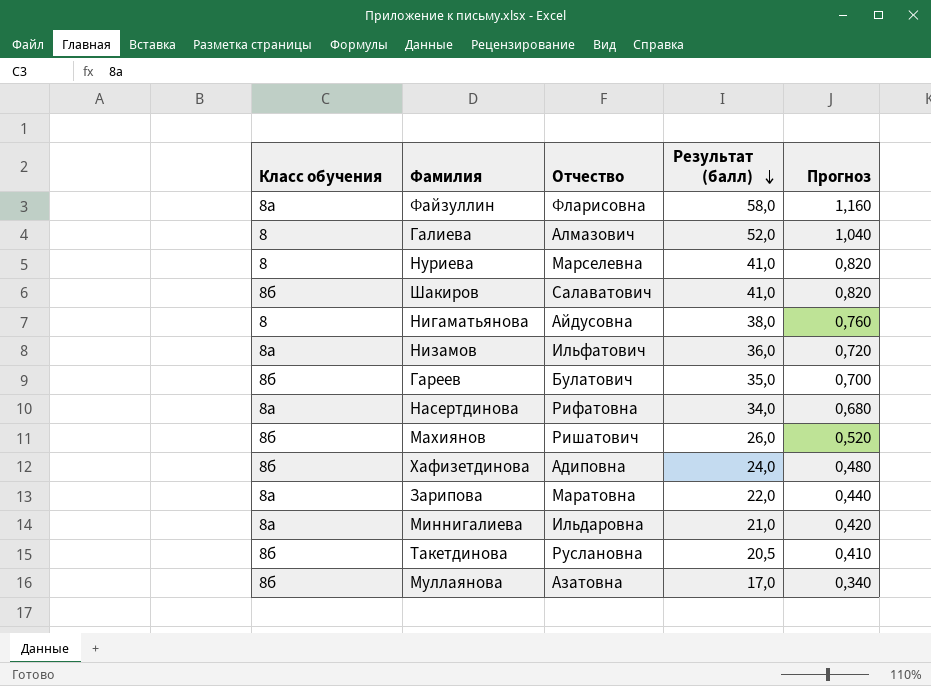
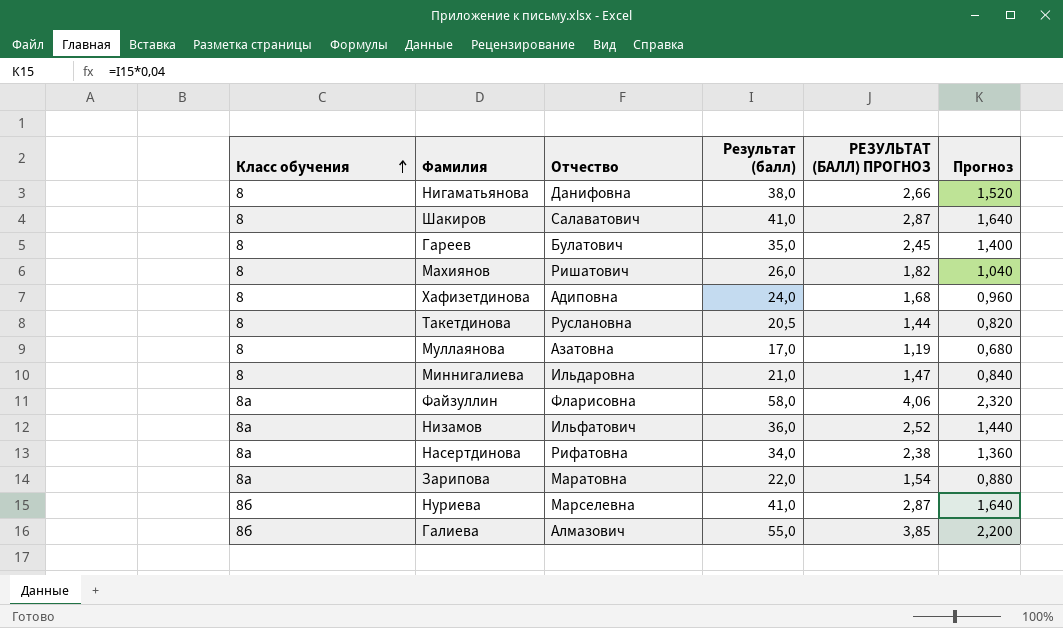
row order: Результат (балл) descending -> Класс обучения ascending
column РЕЗУЛЬТАТ (БАЛЛ) ПРОГНОЗ | formula: none -> [Результат (балл)] * 0,07
column Прогноз | formula: [Результат (балл)] * 0,02 -> [Результат (балл)] * 0,04
Нигаматьянова | Отчество: Айдусовна -> Данифовна
Шакиров | Класс обучения: 8б -> 8
Гареев | Класс обучения: 8б -> 8
Махиянов | Класс обучения: 8б -> 8
Хафизетдинова | Класс обучения: 8б -> 8
Такетдинова | Класс обучения: 8б -> 8
Муллаянова | Класс обучения: 8б -> 8
Миннигалиева | Класс обучения: 8а -> 8
Нуриева | Класс обучения: 8 -> 8б
Галиева | Класс обучения: 8 -> 8б
Галиева | Результат (балл): 52,0 -> 55,0

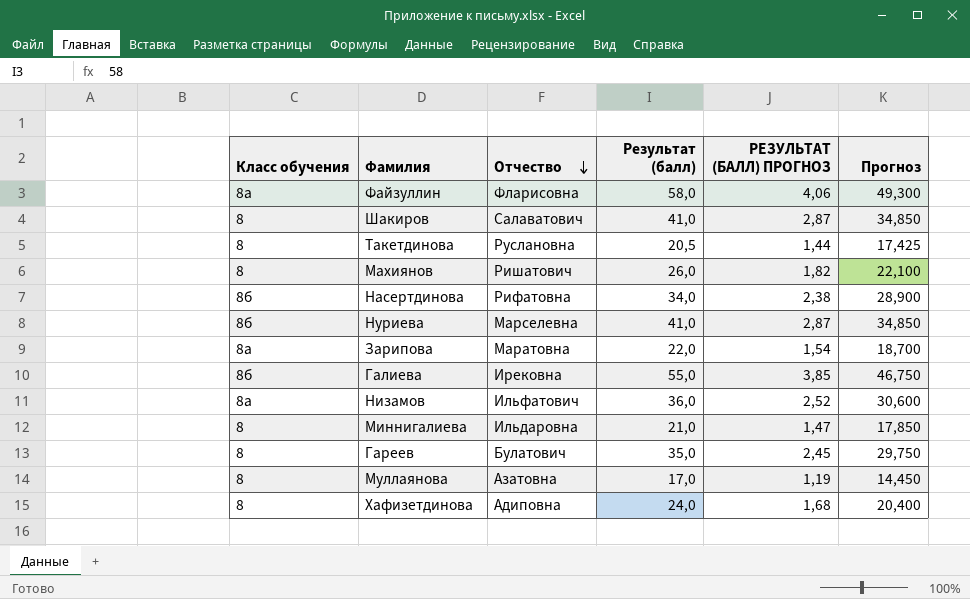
row order: Класс обучения ascending -> Отчество descending
column Прогноз | formula: [Результат (балл)] * 0,04 -> [Результат (балл)] * 0,85
row Нигаматьянова: 8 | Данифовна | 38,0 | 2,66 | 1,520 -> none
Насертдинова | Класс обучения: 8а -> 8б
Галиева | Отчество: Алмазович -> Ирековна

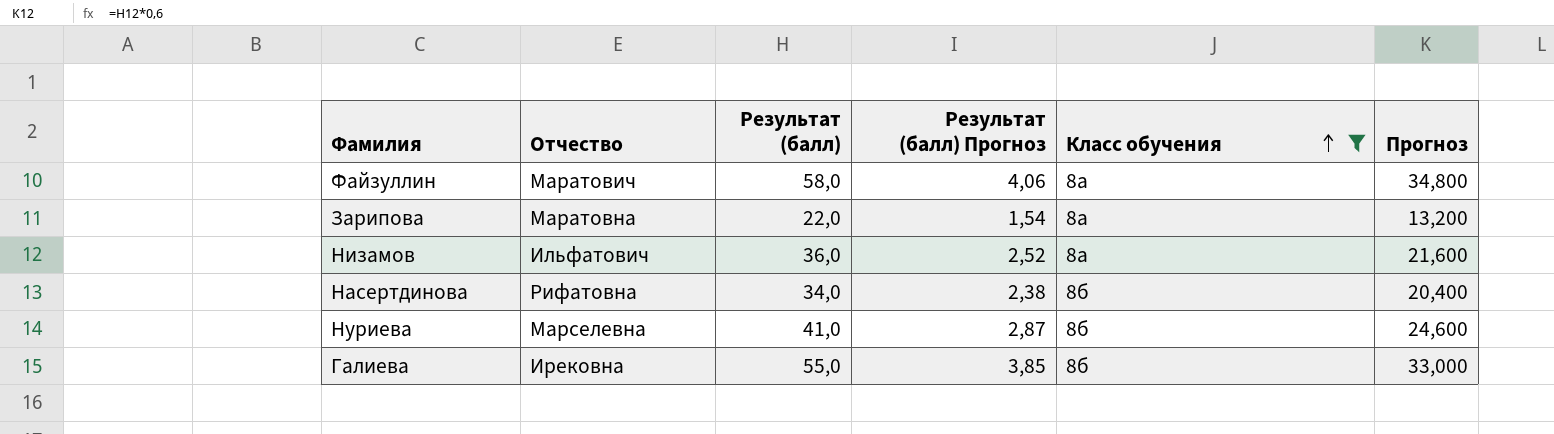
filter: none -> Класс обучения != 8
row order: Отчество descending -> Класс обучения ascending
column name: РЕЗУЛЬТАТ (БАЛЛ) ПРОГНОЗ -> Результат (балл) Прогноз
column Класс обучения | position: 1 -> 5
column Прогноз | formula: [Результат (балл)] * 0,85 -> [Результат (балл)] * 0,6
Файзуллин | Отчество: Фларисовна -> Маратович

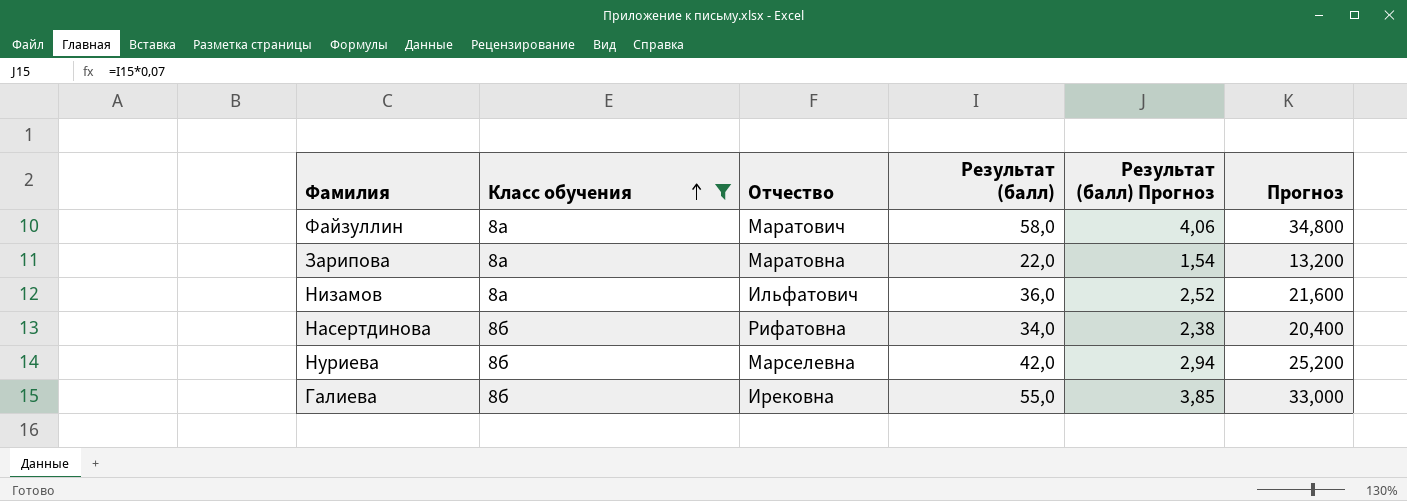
column Класс обучения | position: 5 -> 2
Нуриева | Результат (балл): 41,0 -> 42,0
Нуриева | Результат (балл) Прогноз: 2,87 -> 2,94
Нуриева | Прогноз: 24,600 -> 25,200

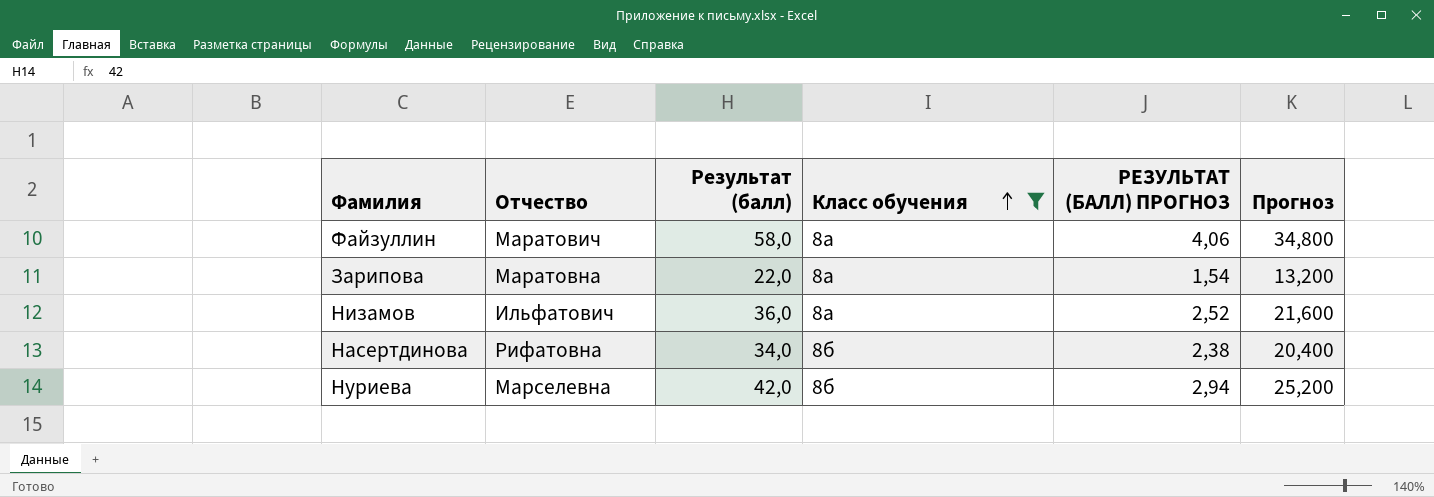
column Класс обучения | position: 2 -> 4
column name: Результат (балл) Прогноз -> РЕЗУЛЬТАТ (БАЛЛ) ПРОГНОЗ
row Галиева: 8б | Ирековна | 55,0 | 3,85 | 33,000 -> none

